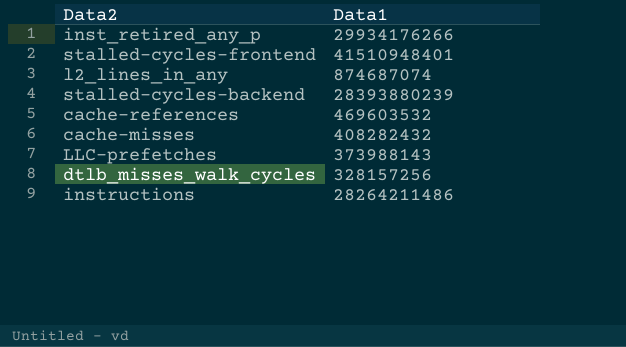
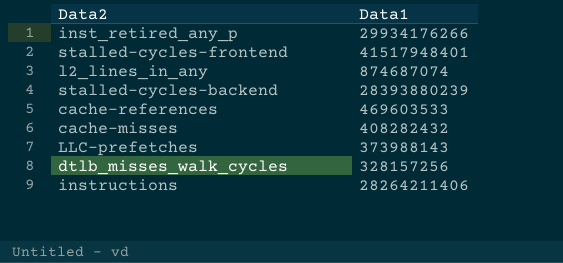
stalled-cycles-frontend | Data1: 41510948401 -> 41517948401
cache-references | Data1: 469603532 -> 469603533
instructions | Data1: 28264211486 -> 28264211406

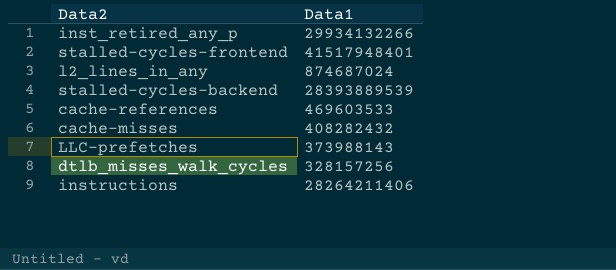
inst_retired_any_p | Data1: 29934176266 -> 29934132266
l2_lines_in_any | Data1: 874687074 -> 874687024
stalled-cycles-backend | Data1: 28393880239 -> 28393889539

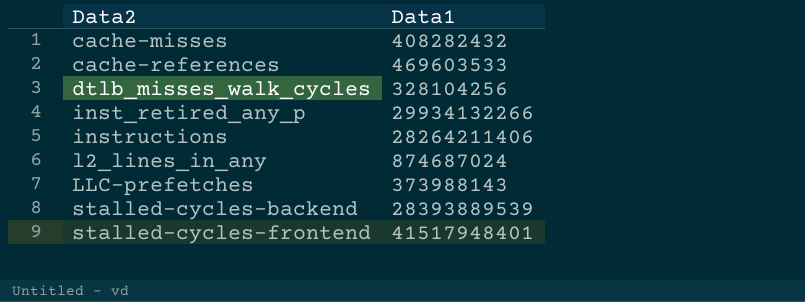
row order: none -> Data2 ascending
dtlb_misses_walk_cycles | Data1: 328157256 -> 328104256

